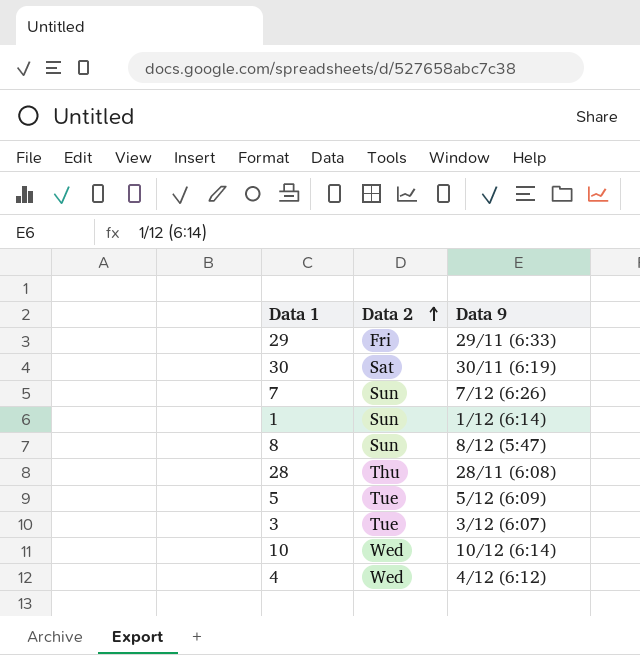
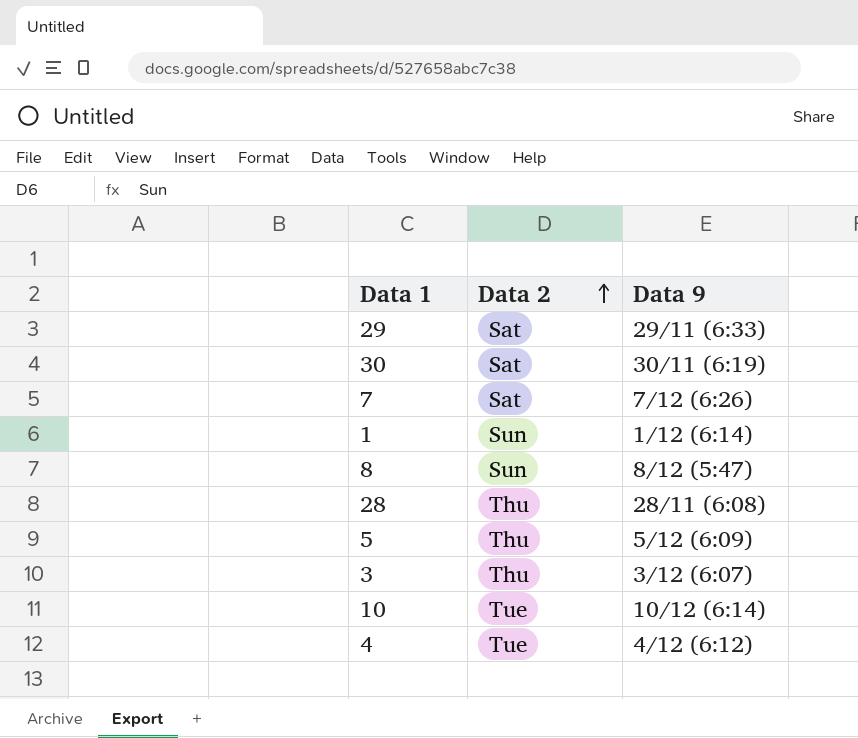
29 | Data 2: Fri -> Sat
7 | Data 2: Sun -> Sat
5 | Data 2: Tue -> Thu
3 | Data 2: Tue -> Thu
10 | Data 2: Wed -> Tue
4 | Data 2: Wed -> Tue

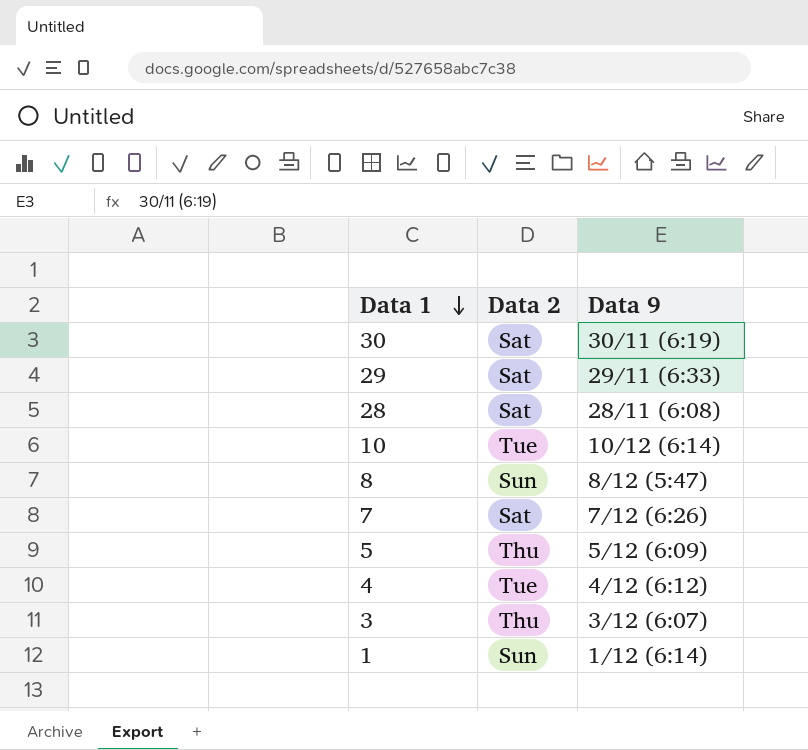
row order: Data 2 ascending -> Data 1 descending
28 | Data 2: Thu -> Sat

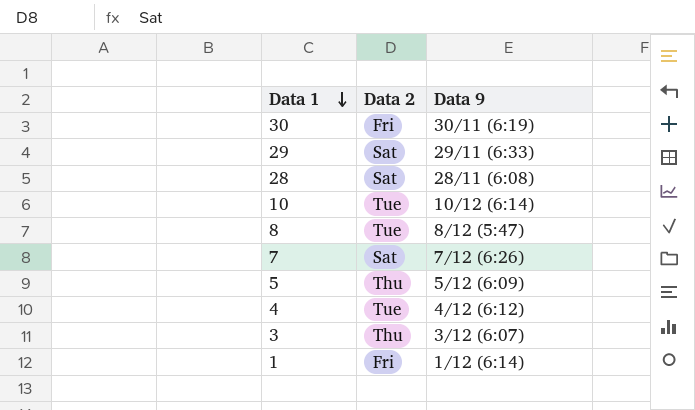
30 | Data 2: Sat -> Fri
8 | Data 2: Sun -> Tue
1 | Data 2: Sun -> Fri

